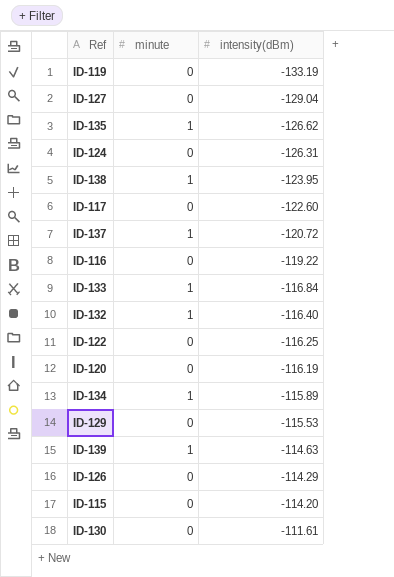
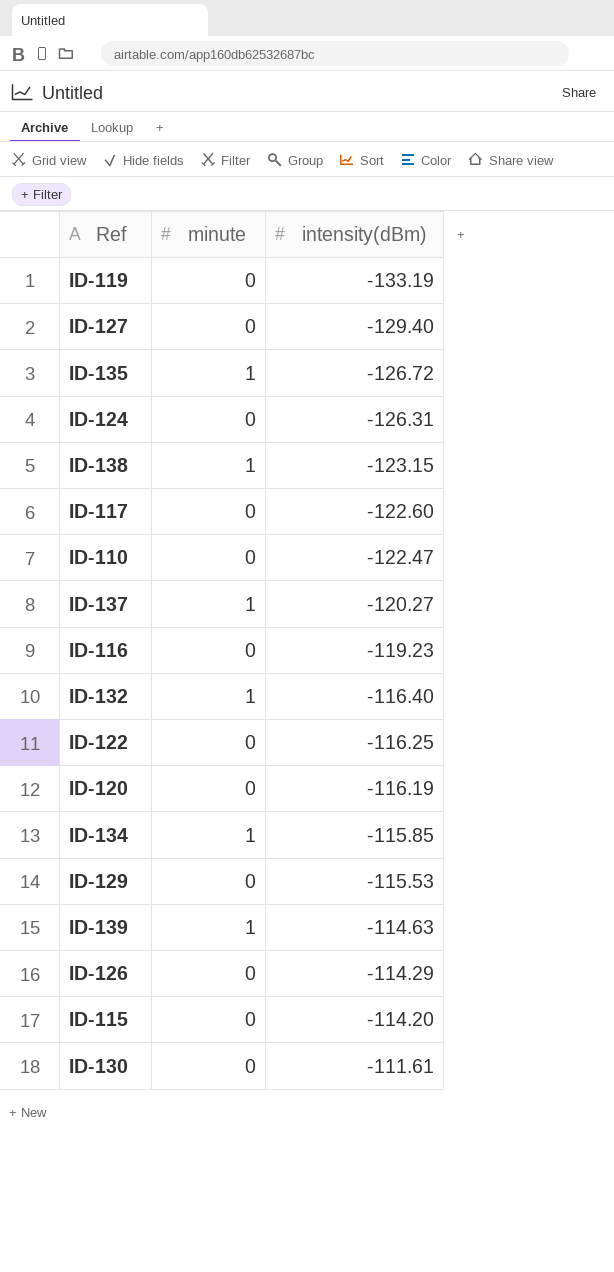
row ID-133: 1 | -116.84 -> none
ID-127 | intensity(dBm): -129.04 -> -129.40
ID-135 | intensity(dBm): -126.62 -> -126.72
ID-138 | intensity(dBm): -123.95 -> -123.15
row ID-110: none -> 0 | -122.47
ID-137 | intensity(dBm): -120.72 -> -120.27
ID-116 | intensity(dBm): -119.22 -> -119.23
ID-134 | intensity(dBm): -115.89 -> -115.85

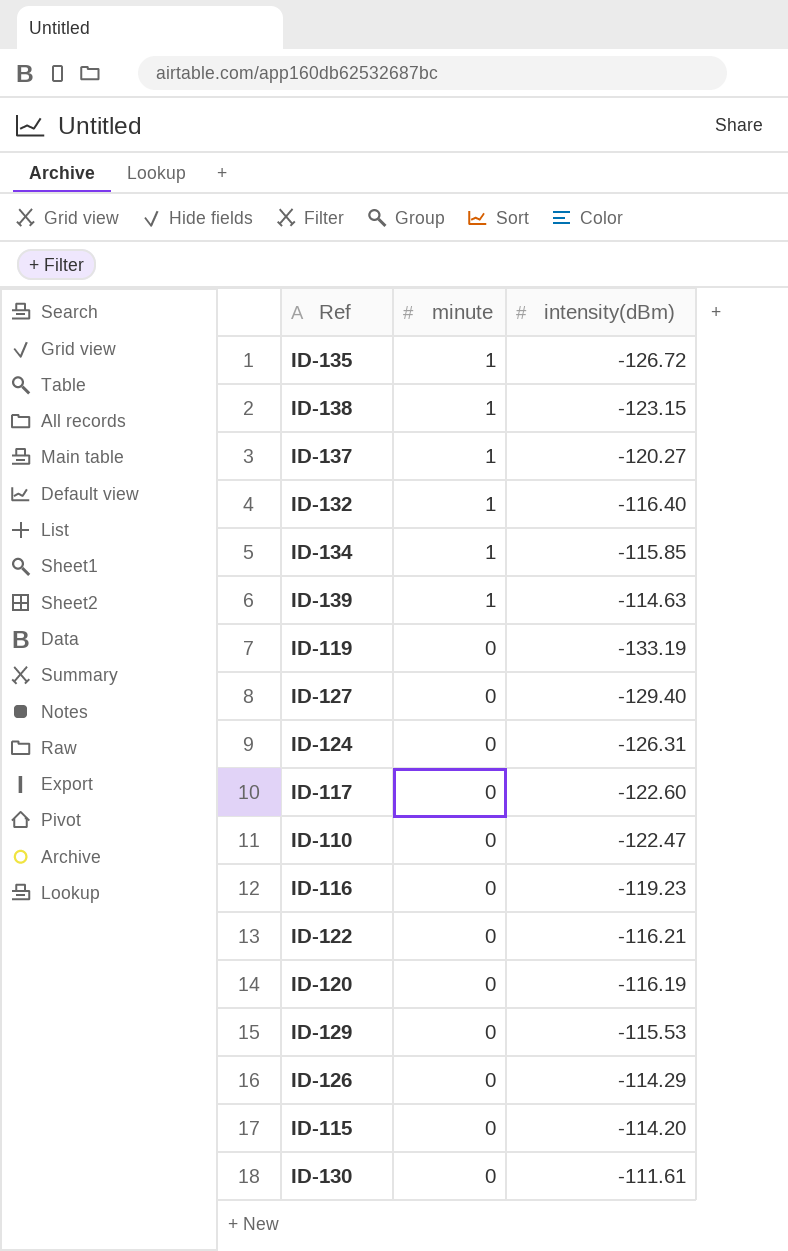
row order: intensity(dBm) ascending -> minute descending
ID-122 | intensity(dBm): -116.25 -> -116.21

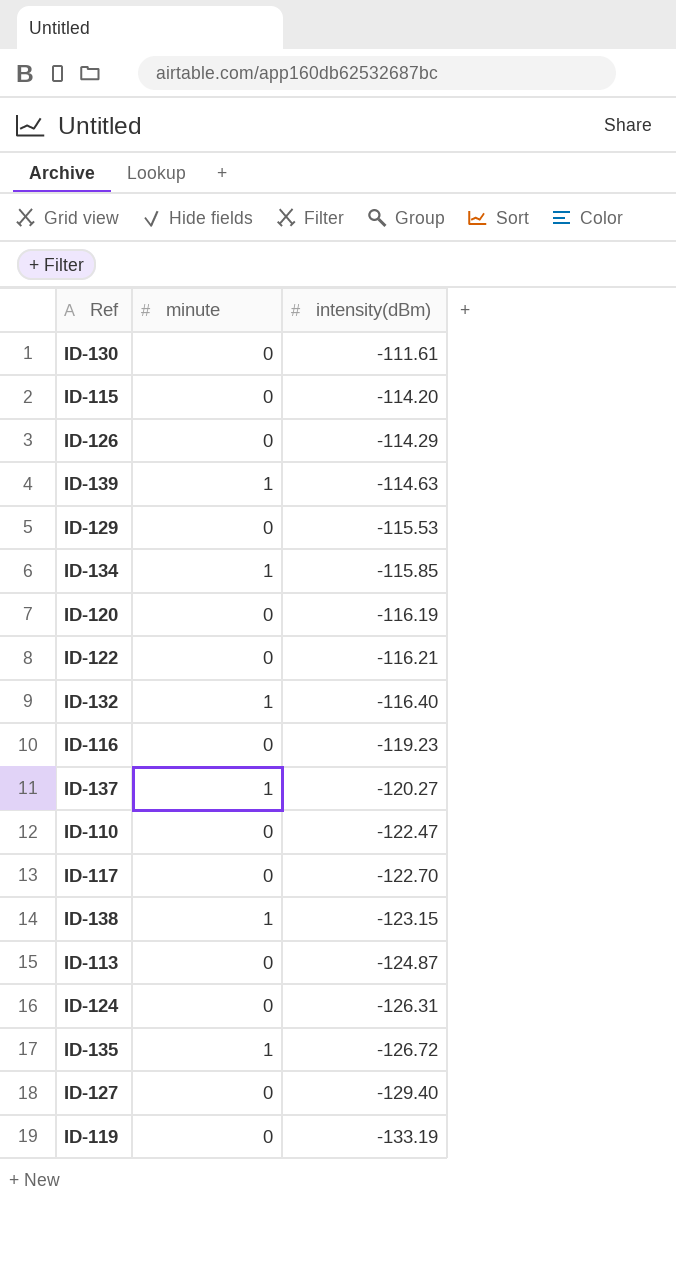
row order: minute descending -> intensity(dBm) descending
ID-117 | intensity(dBm): -122.60 -> -122.70
row ID-113: none -> 0 | -124.87

